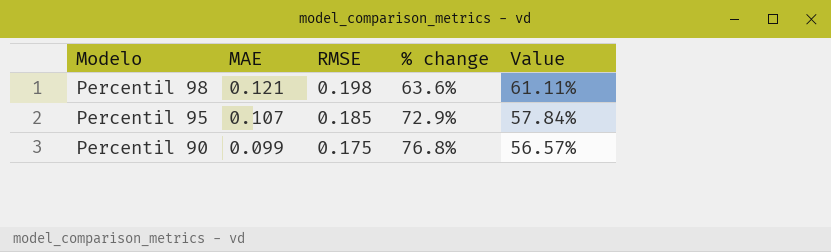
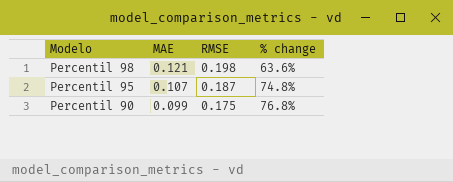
column Value | formula: [MAE] / [RMSE] -> none
Percentil 95 | RMSE: 0.185 -> 0.187
Percentil 95 | % change: 72.9% -> 74.8%

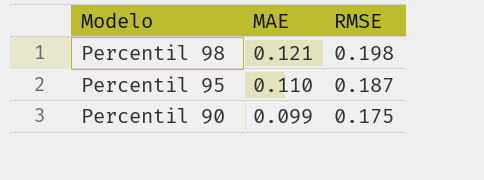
column % change | formula: ([RMSE] - [MAE]) / [MAE] -> none
Percentil 95 | MAE: 0.107 -> 0.110

